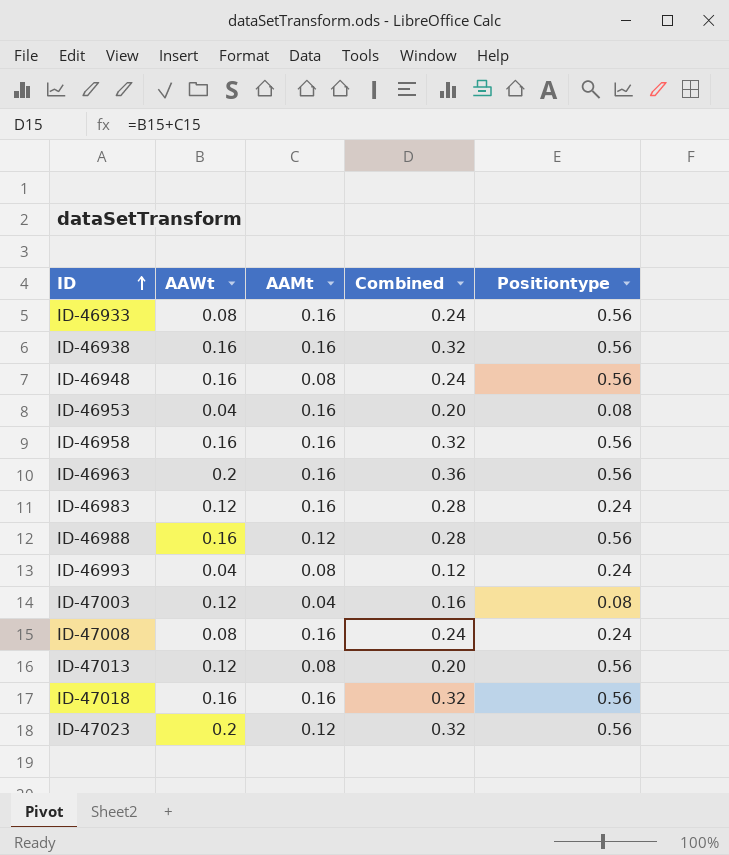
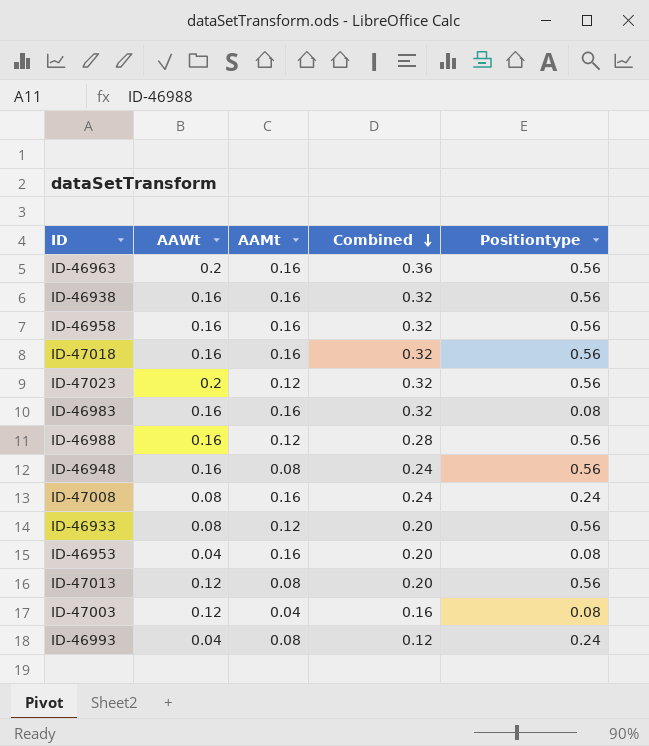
row order: ID ascending -> Combined descending
ID-46983 | AAWt: 0.12 -> 0.16
ID-46983 | Combined: 0.28 -> 0.32
ID-46983 | Positiontype: 0.24 -> 0.08
ID-46933 | AAMt: 0.16 -> 0.12
ID-46933 | Combined: 0.24 -> 0.20

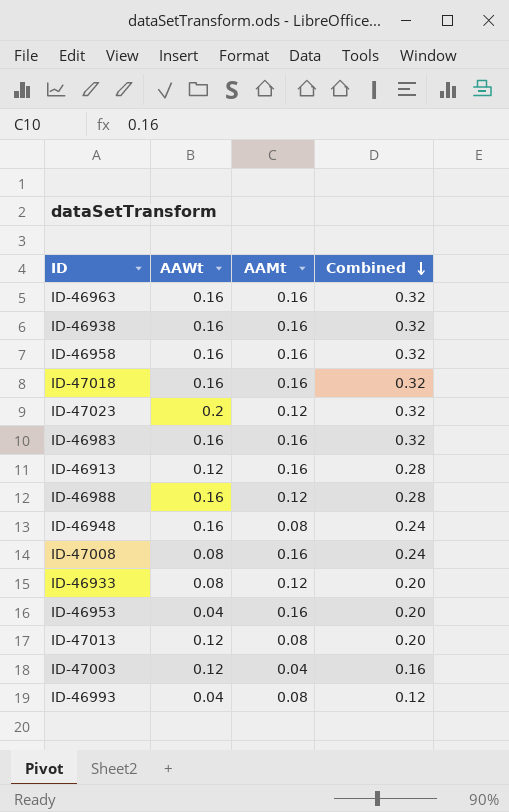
column Positiontype | position: 5 -> none
ID-46963 | AAWt: 0.2 -> 0.16
ID-46963 | Combined: 0.36 -> 0.32
row ID-46913: none -> 0.12 | 0.16 | 0.28

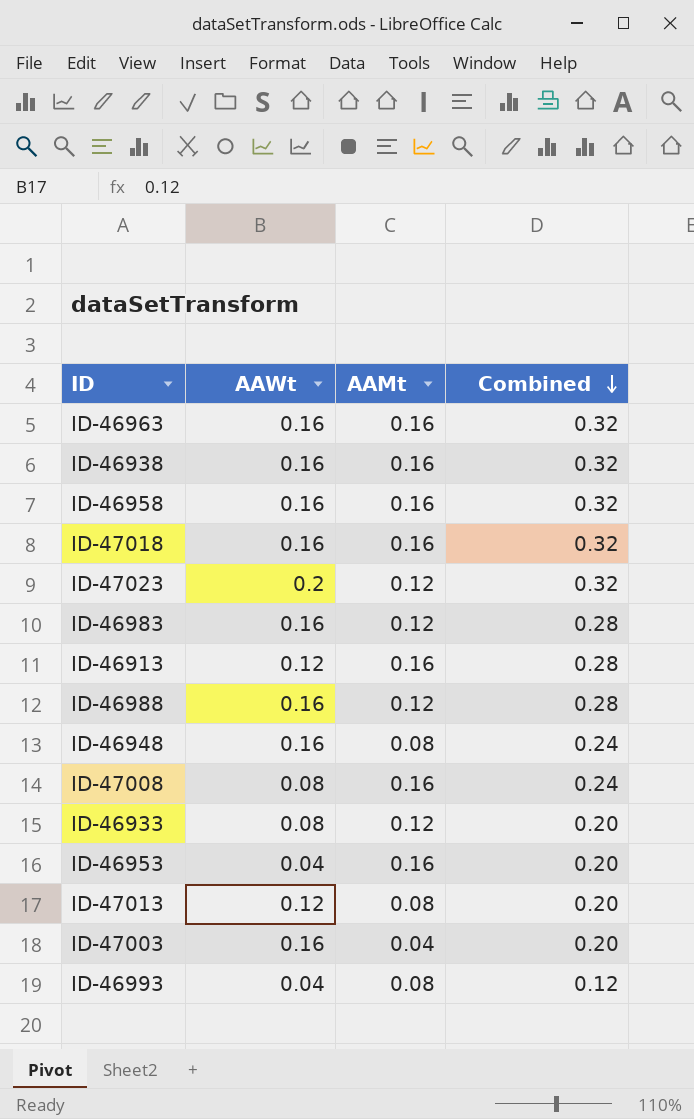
ID-46983 | AAMt: 0.16 -> 0.12
ID-46983 | Combined: 0.32 -> 0.28
ID-47003 | AAWt: 0.12 -> 0.16
ID-47003 | Combined: 0.16 -> 0.20

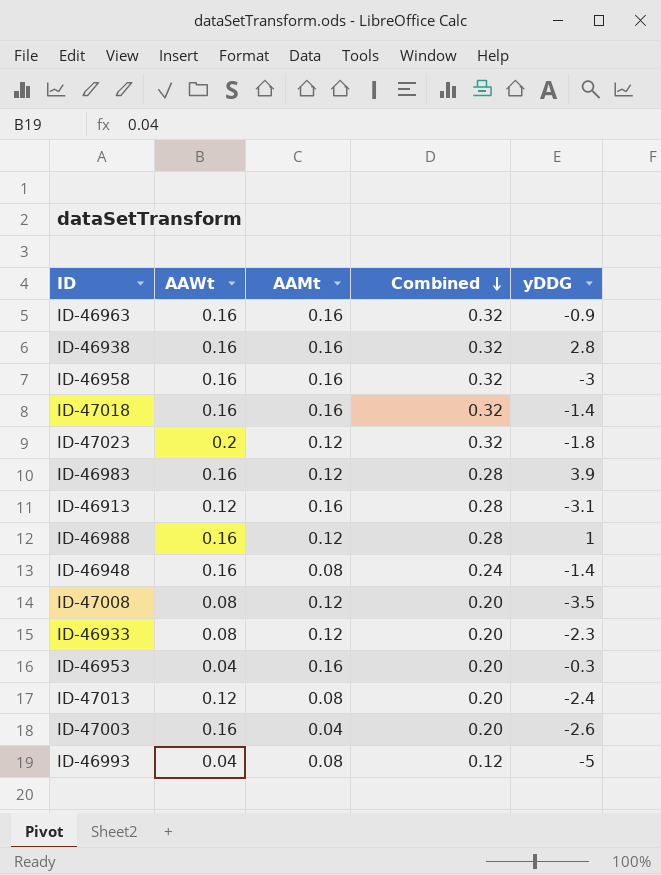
column yDDG | position: none -> 5
ID-47008 | AAMt: 0.16 -> 0.12
ID-47008 | Combined: 0.24 -> 0.20

